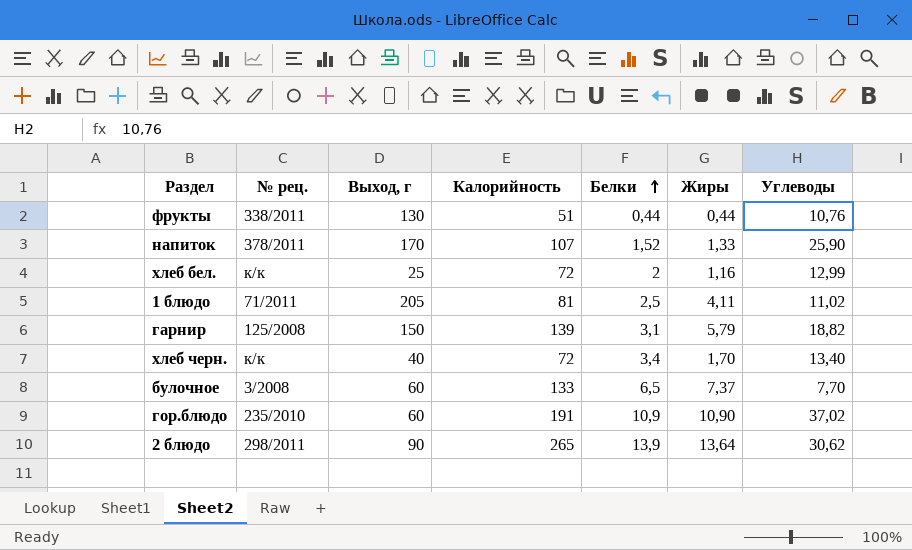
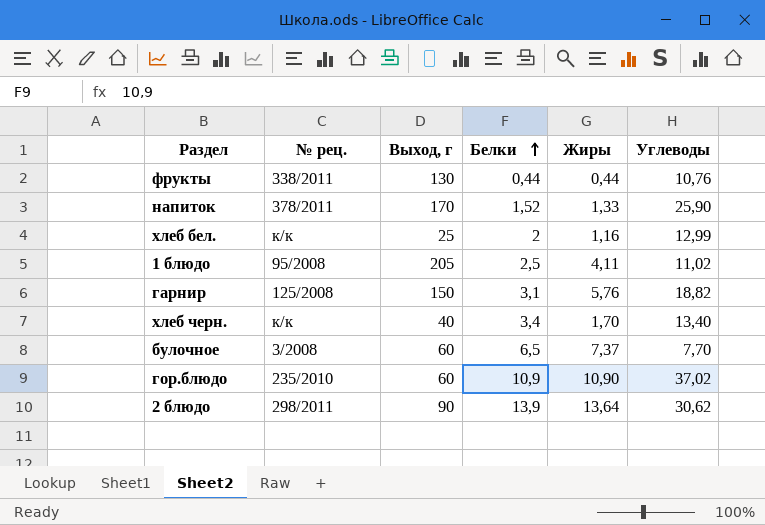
column Калорийность | position: 4 -> none
1 блюдо | № рец.: 71/2011 -> 95/2008
гарнир | Жиры: 5,79 -> 5,76

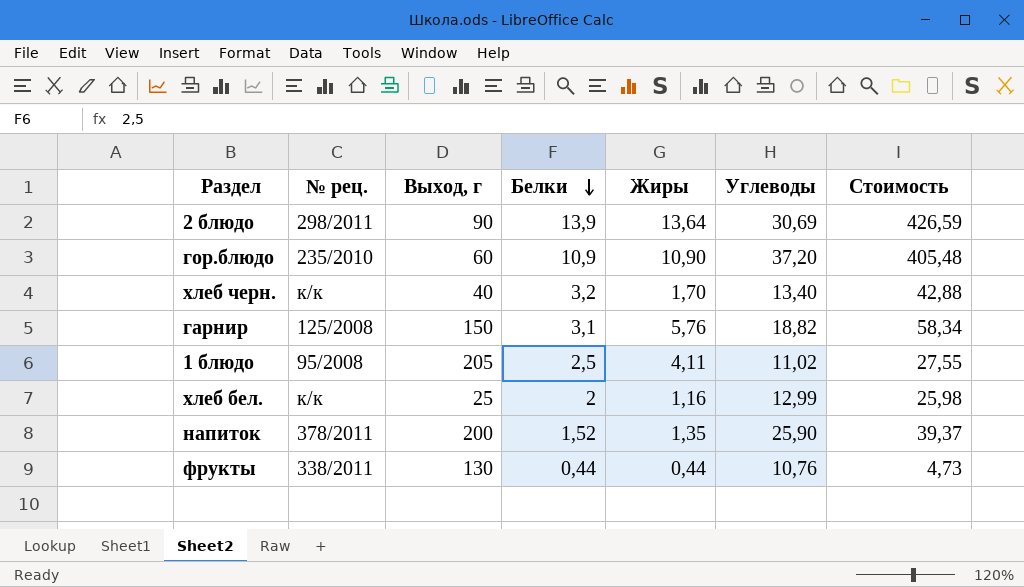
row order: Белки ascending -> Белки descending
column Стоимость | formula: none -> [Белки] * [Углеводы]
row булочное: 3/2008 | 60 | 6,5 | 7,37 | 7,70 -> none
2 блюдо | Углеводы: 30,62 -> 30,69
гор.блюдо | Углеводы: 37,02 -> 37,20
хлеб черн. | Белки: 3,4 -> 3,2
напиток | Выход, г: 170 -> 200
напиток | Жиры: 1,33 -> 1,35

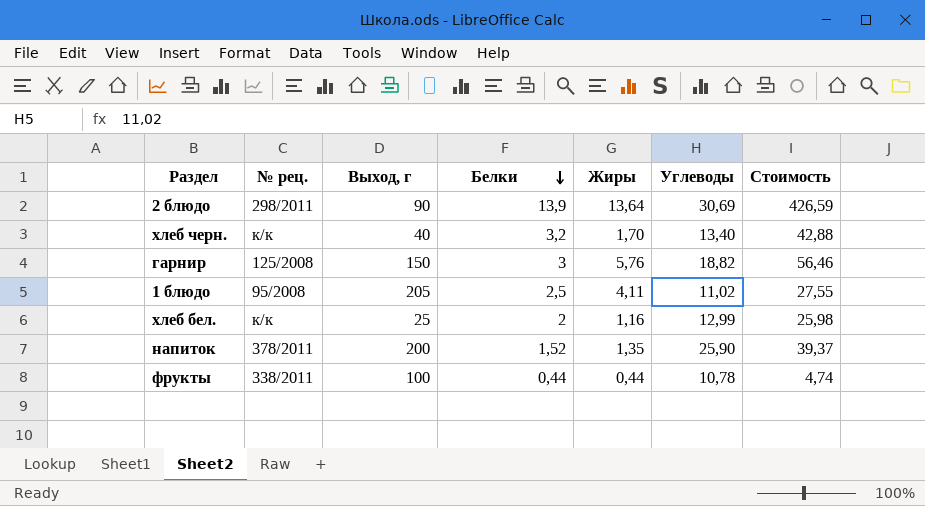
row гор.блюдо: 235/2010 | 60 | 10,9 | 10,90 | 37,20 | 405,48 -> none
гарнир | Белки: 3,1 -> 3
гарнир | Стоимость: 58,34 -> 56,46
фрукты | Выход, г: 130 -> 100
фрукты | Углеводы: 10,76 -> 10,78
фрукты | Стоимость: 4,73 -> 4,74

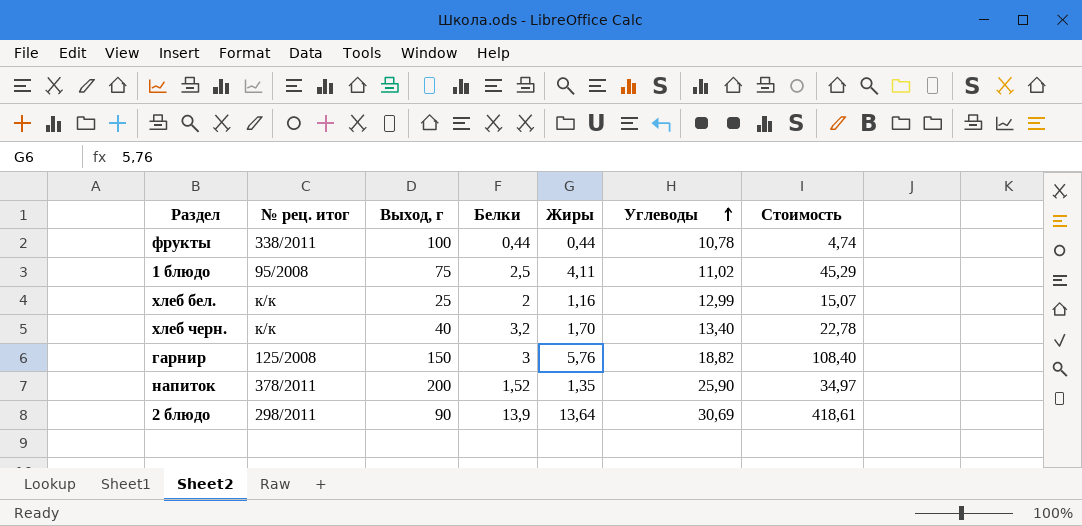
row order: Белки descending -> Углеводы ascending
column name: № рец. -> № рец. итог
column Стоимость | formula: [Белки] * [Углеводы] -> [Жиры] * [Углеводы]
1 блюдо | Выход, г: 205 -> 75

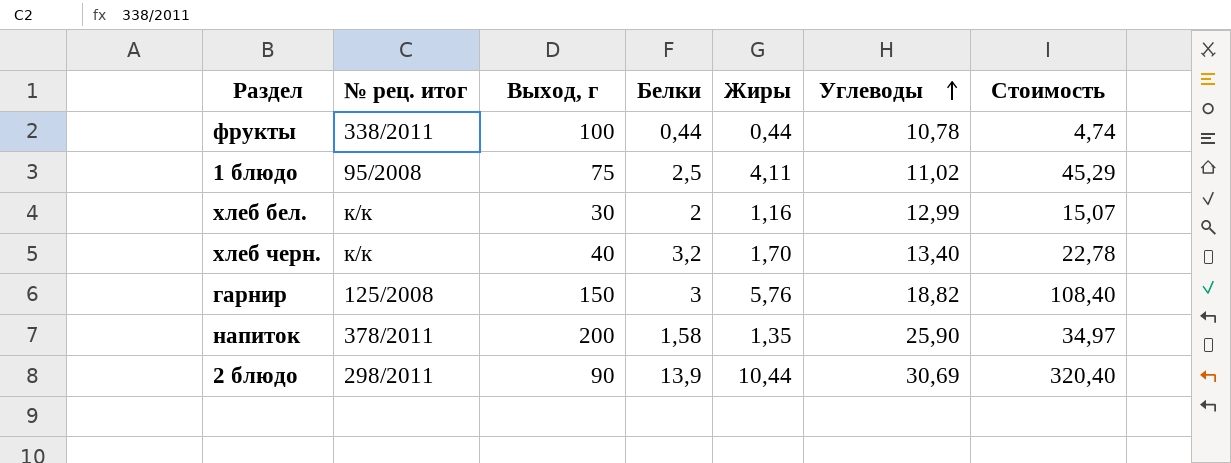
хлеб бел. | Выход, г: 25 -> 30
напиток | Белки: 1,52 -> 1,58
2 блюдо | Жиры: 13,64 -> 10,44
2 блюдо | Стоимость: 418,61 -> 320,40

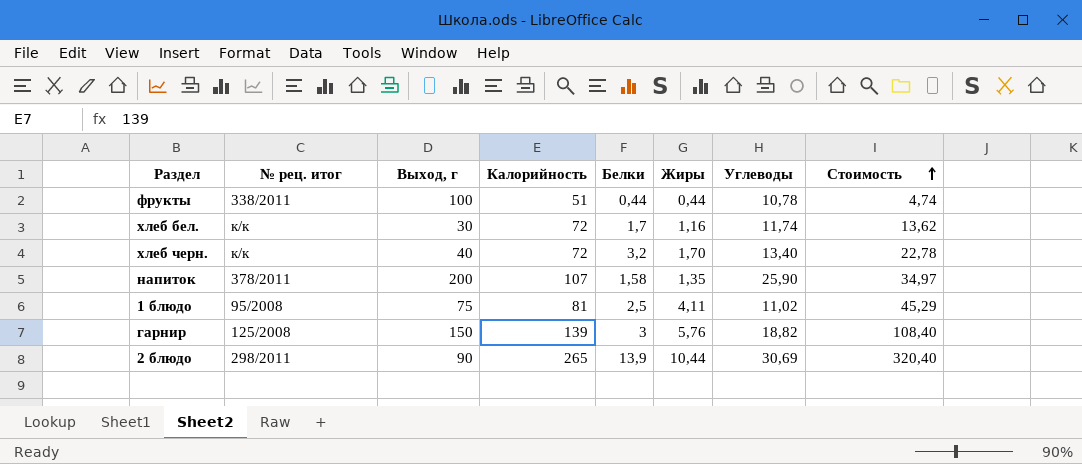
row order: Углеводы ascending -> Стоимость ascending
column Калорийность | position: none -> 4
хлеб бел. | Белки: 2 -> 1,7
хлеб бел. | Углеводы: 12,99 -> 11,74
хлеб бел. | Стоимость: 15,07 -> 13,62

